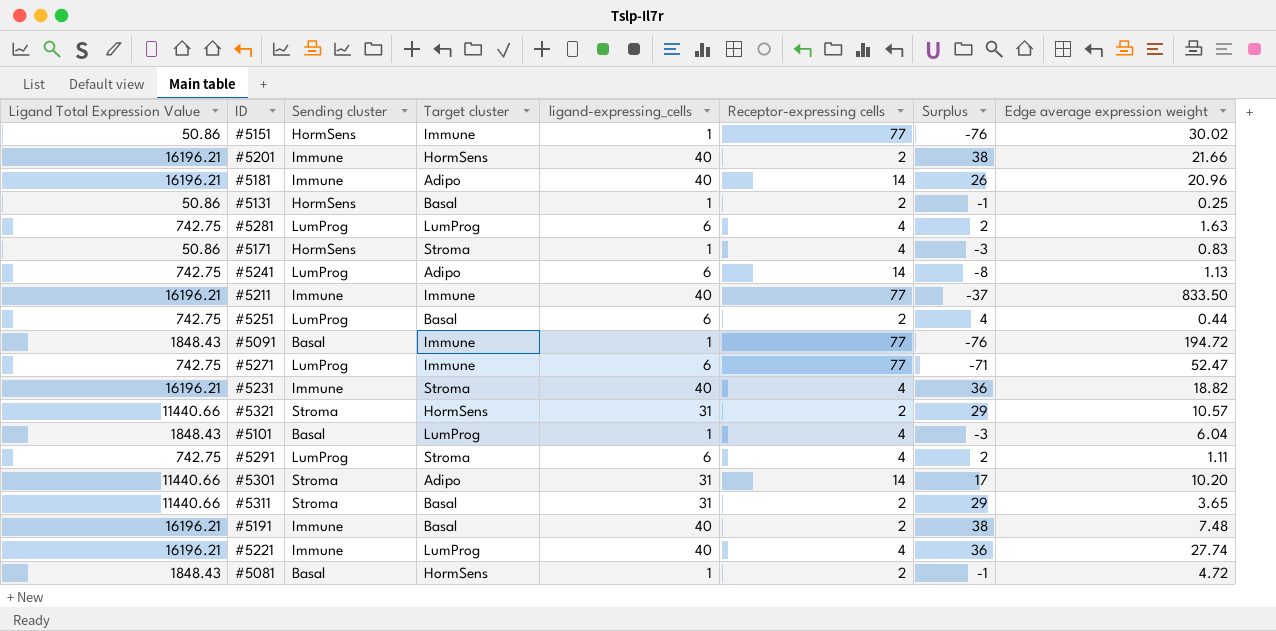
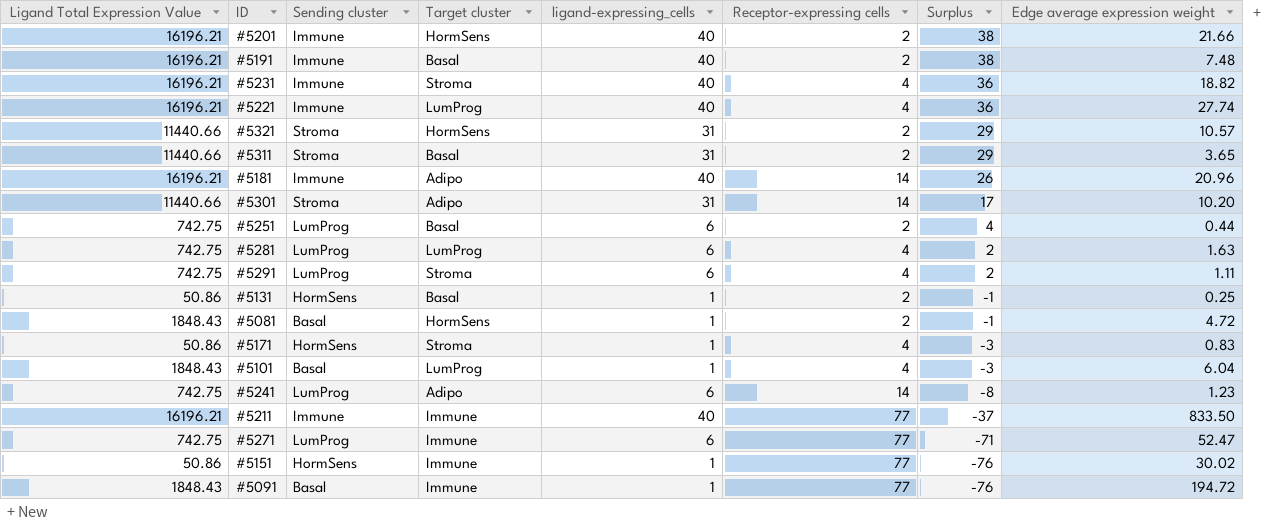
row order: none -> Surplus descending
#5241 | Edge average expression weight: 1.13 -> 1.23

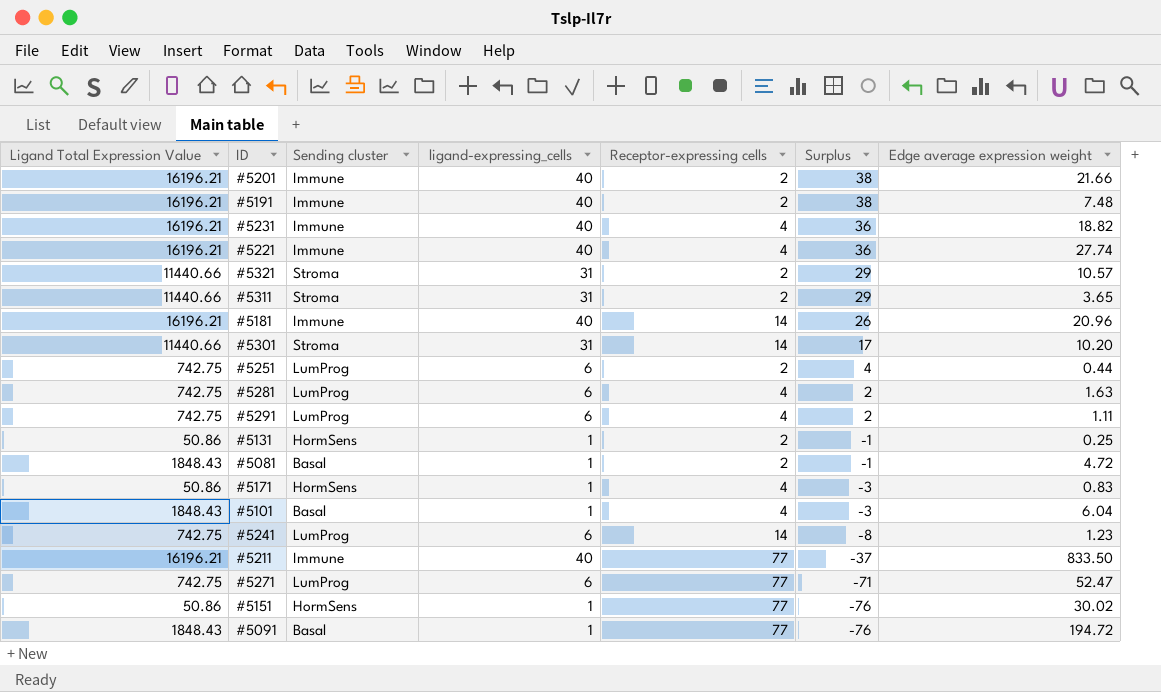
column Target cluster | position: 4 -> none

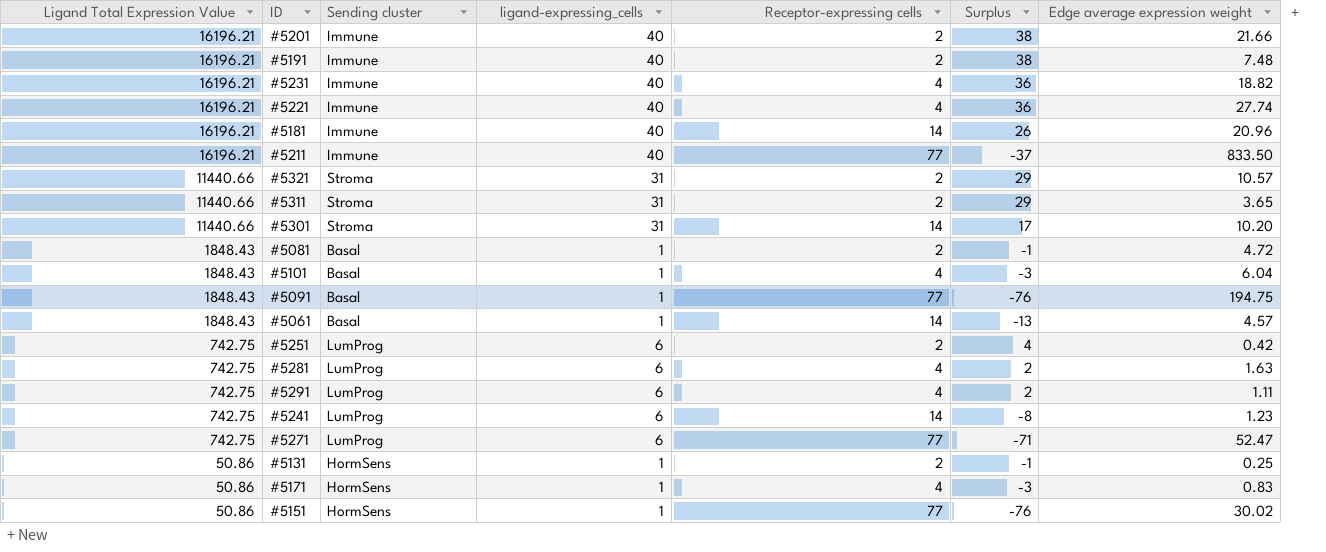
row order: Surplus descending -> Ligand Total Expression Value descending
#5091 | Edge average expression weight: 194.72 -> 194.75
row #5061: none -> 1848.43 | Basal | 1 | 14 | -13 | 4.57
#5251 | Edge average expression weight: 0.44 -> 0.42

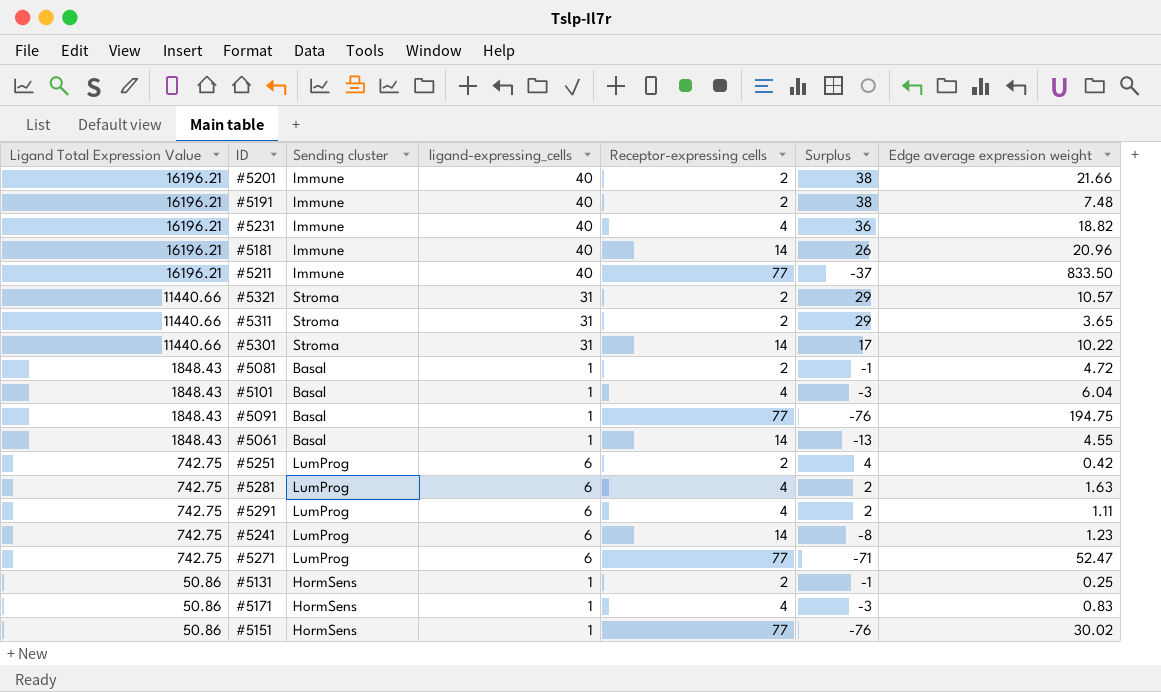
row #5221: 16196.21 | Immune | 40 | 4 | 36 | 27.74 -> none
#5301 | Edge average expression weight: 10.20 -> 10.22
#5061 | Edge average expression weight: 4.57 -> 4.55

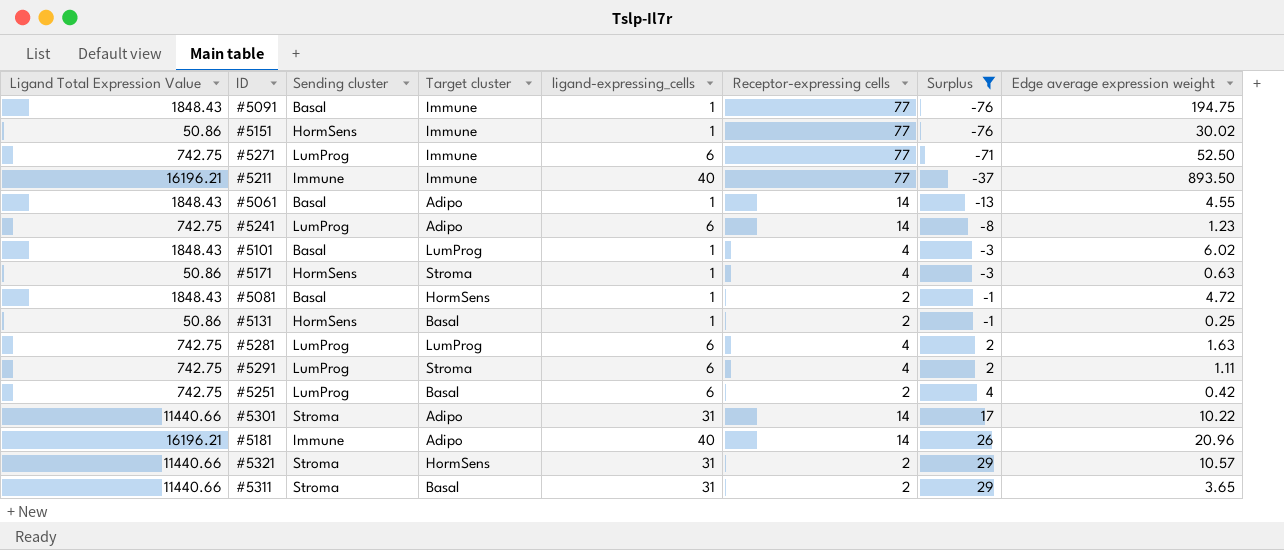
filter: none -> Surplus <= 29
row order: Ligand Total Expression Value descending -> Surplus ascending
column Target cluster | position: none -> 4
#5271 | Edge average expression weight: 52.47 -> 52.50
#5211 | Edge average expression weight: 833.50 -> 893.50
#5101 | Edge average expression weight: 6.04 -> 6.02
#5171 | Edge average expression weight: 0.83 -> 0.63

